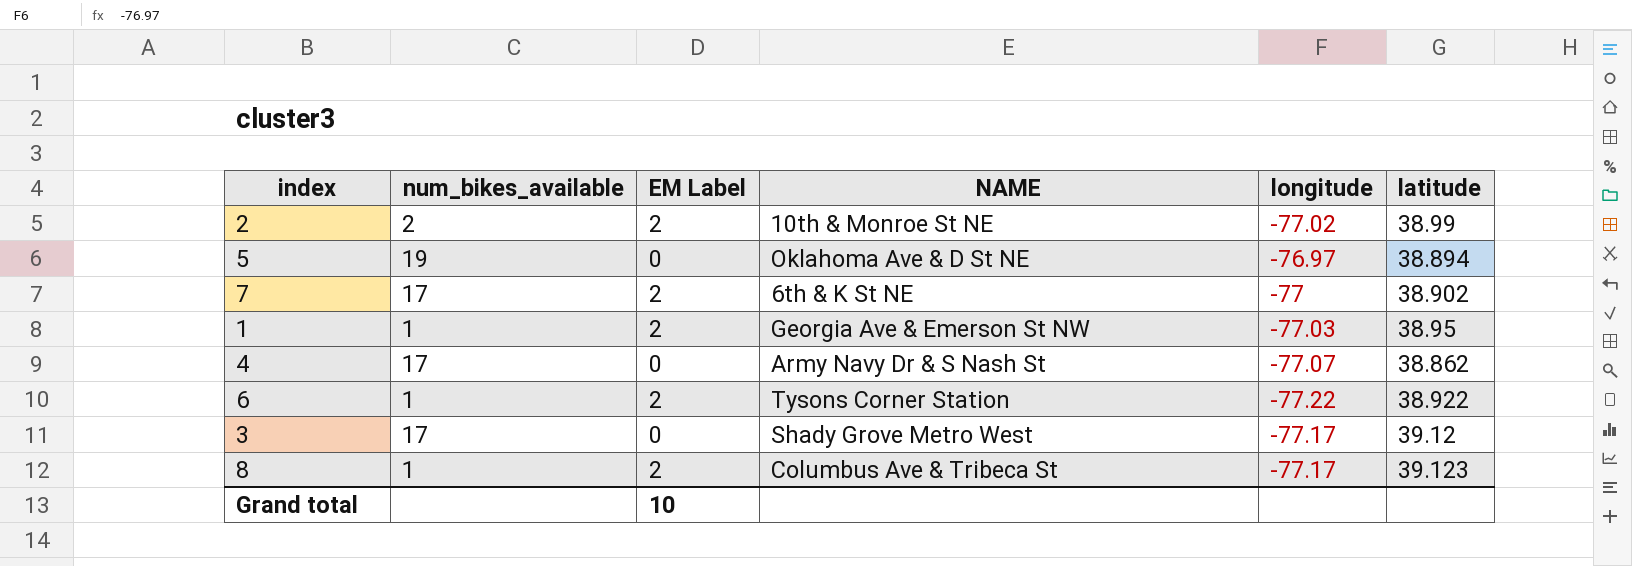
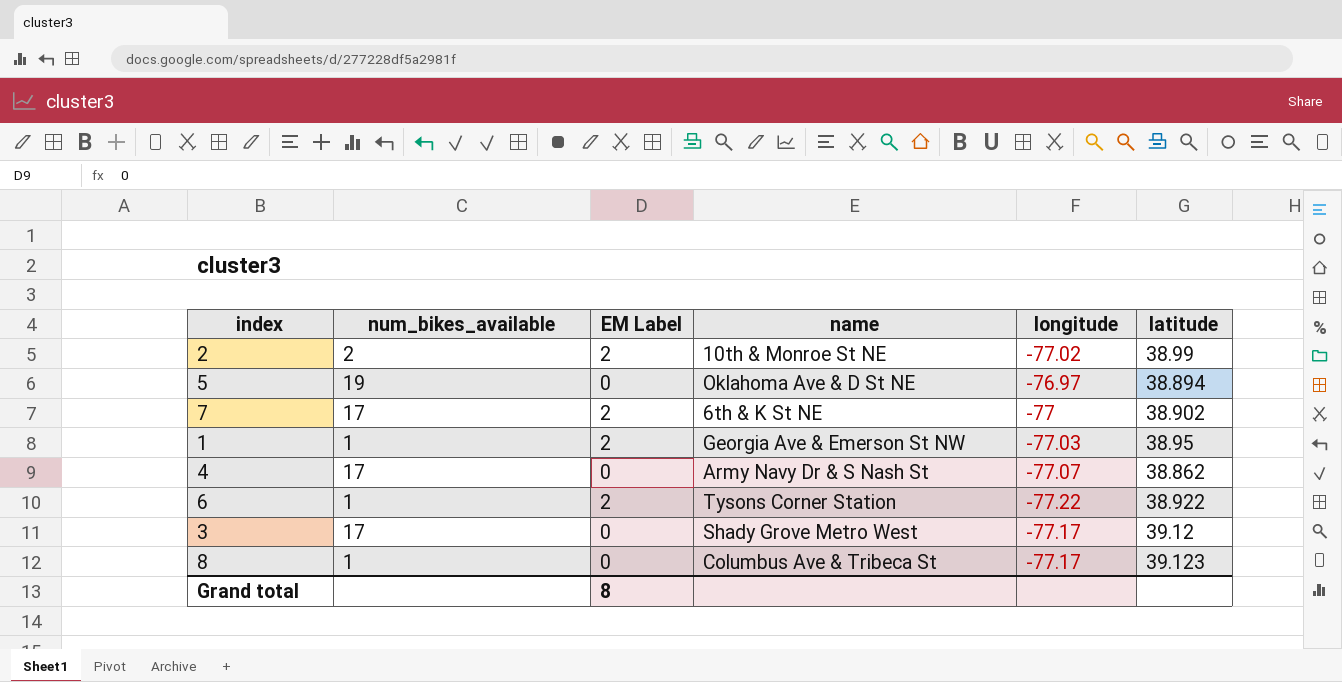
column name: NAME -> name
8 | EM Label: 2 -> 0
Grand total | EM Label: 10 -> 8

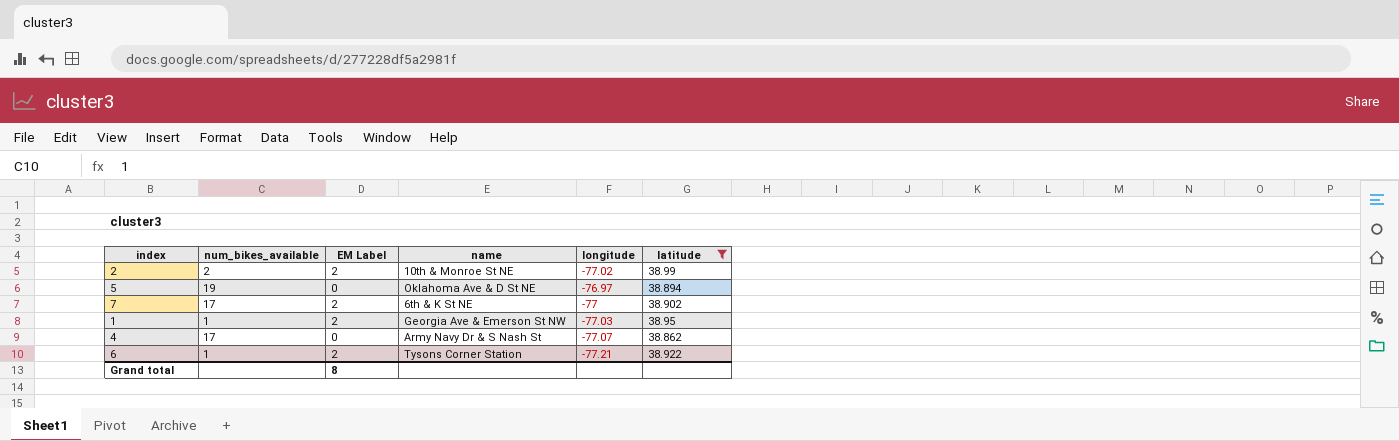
filter: none -> latitude <= 38.99
6 | longitude: -77.22 -> -77.21

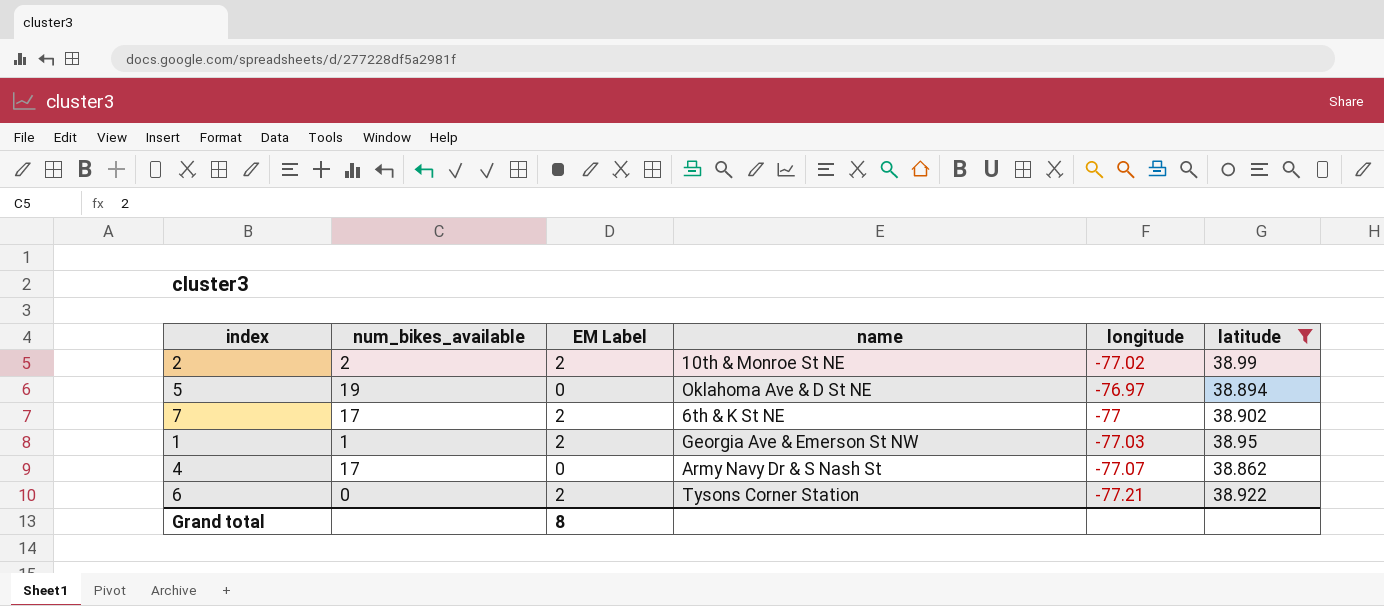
6 | num_bikes_available: 1 -> 0

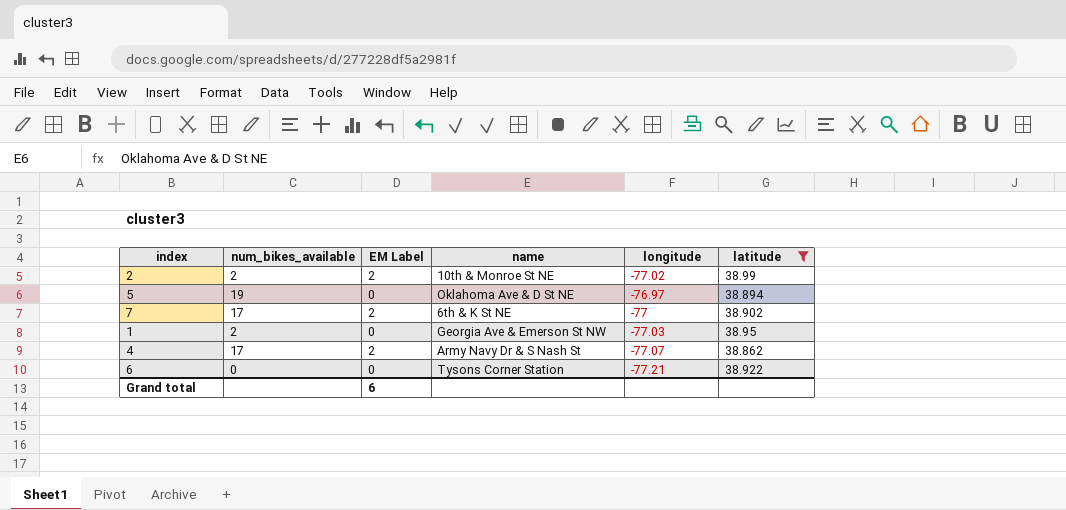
1 | num_bikes_available: 1 -> 2
1 | EM Label: 2 -> 0
4 | EM Label: 0 -> 2
6 | EM Label: 2 -> 0
Grand total | EM Label: 8 -> 6

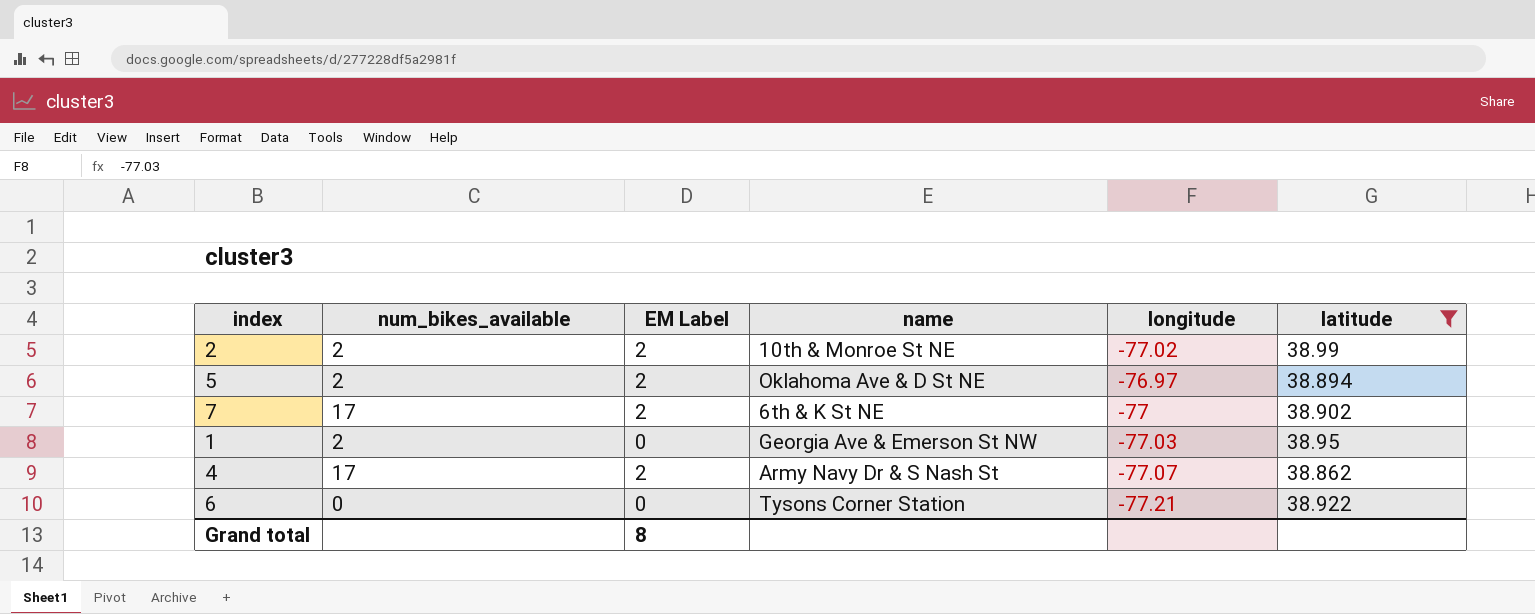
5 | num_bikes_available: 19 -> 2
5 | EM Label: 0 -> 2
Grand total | EM Label: 6 -> 8

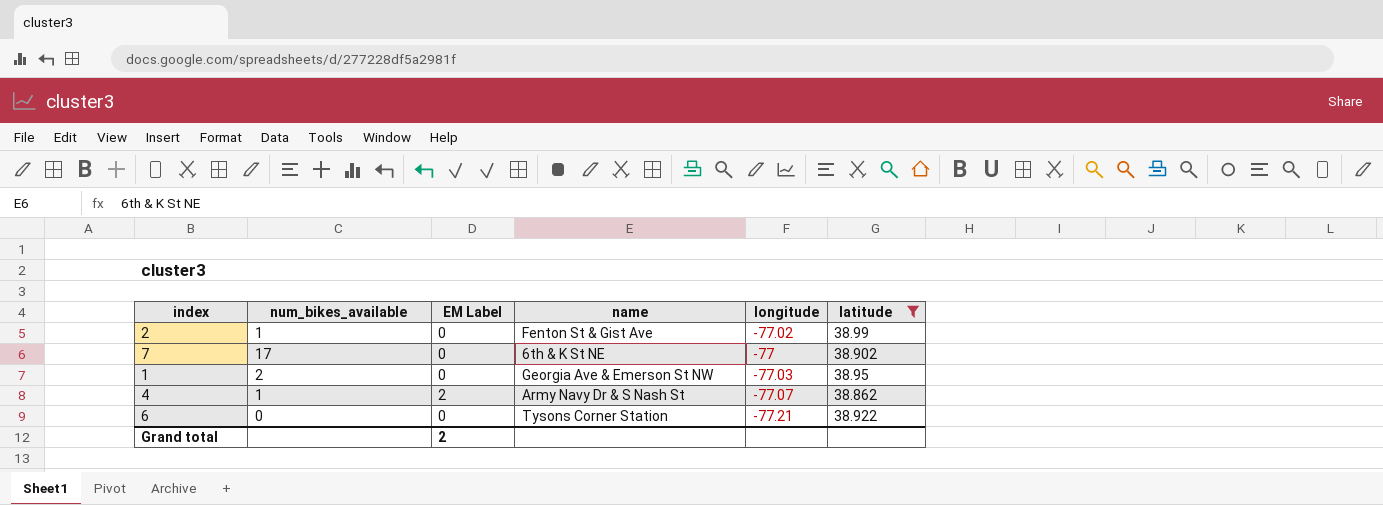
row 5: 2 | 2 | Oklahoma Ave & D St NE | -76.97 | 38.894 -> none
2 | num_bikes_available: 2 -> 1
2 | EM Label: 2 -> 0
2 | name: 10th & Monroe St NE -> Fenton St & Gist Ave
7 | EM Label: 2 -> 0
4 | num_bikes_available: 17 -> 1
Grand total | EM Label: 8 -> 2

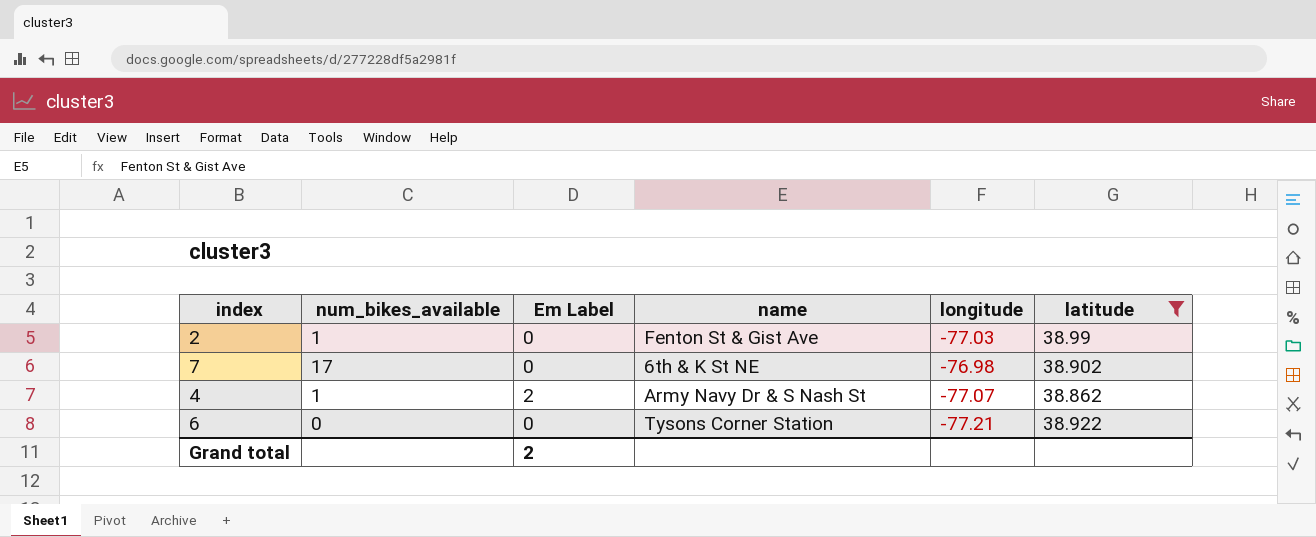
column name: EM Label -> Em Label
row 1: 2 | 0 | Georgia Ave & Emerson St NW | -77.03 | 38.95 -> none
2 | longitude: -77.02 -> -77.03
7 | longitude: -77 -> -76.98

